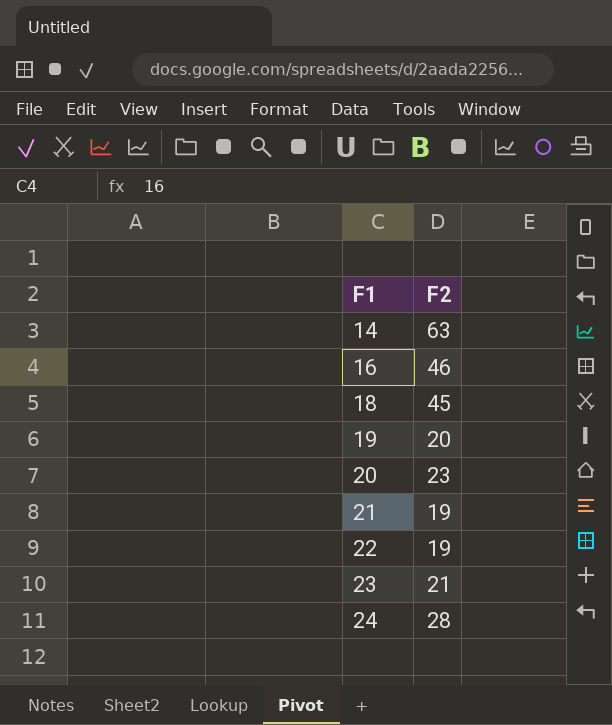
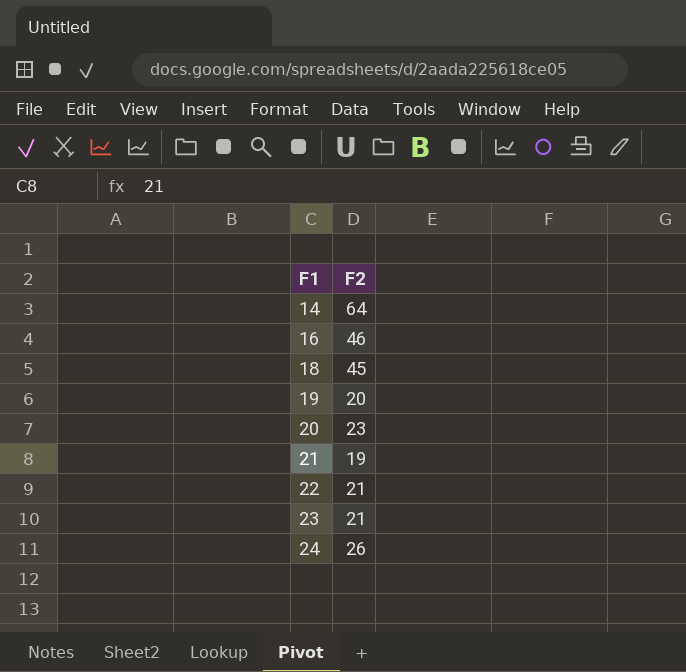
14 | F2: 63 -> 64
22 | F2: 19 -> 21
24 | F2: 28 -> 26

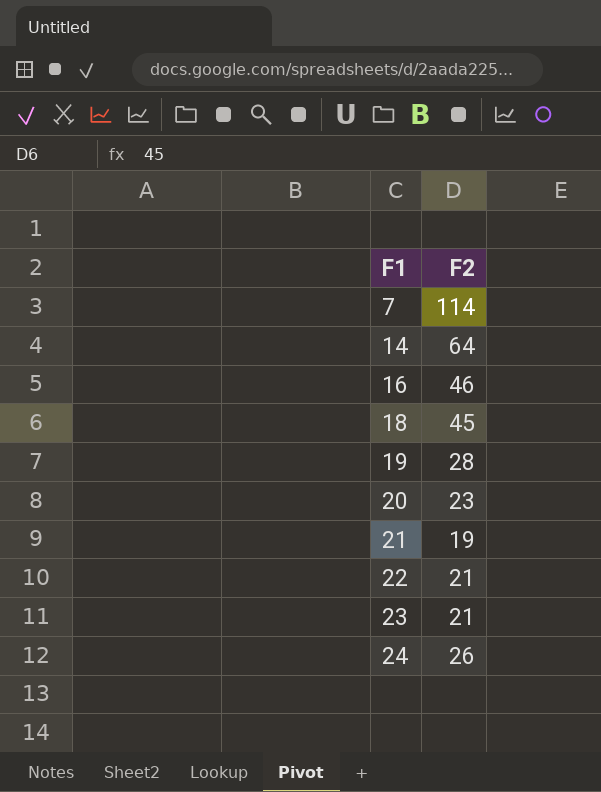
row 7: none -> 114
19 | F2: 20 -> 28

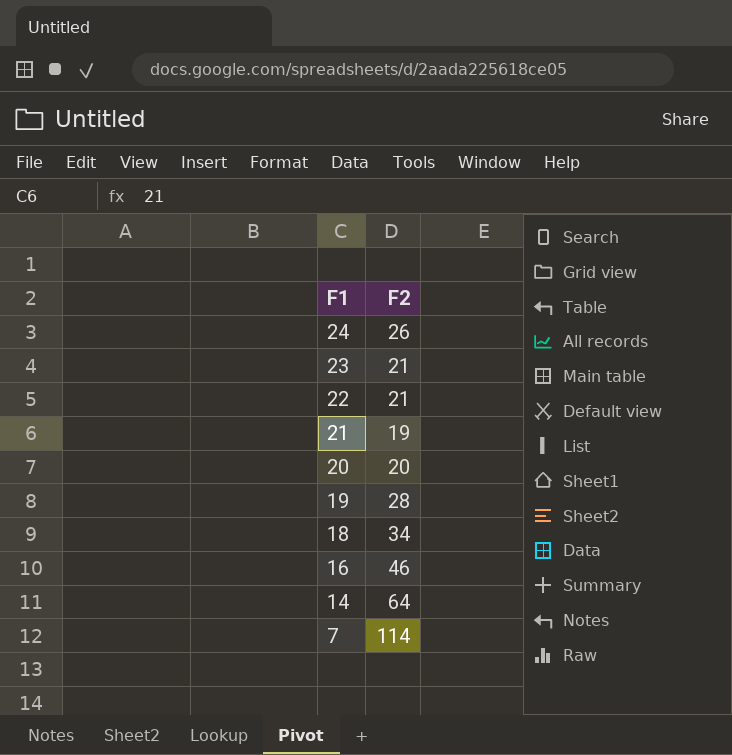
row order: F1 ascending -> F1 descending
20 | F2: 23 -> 20
18 | F2: 45 -> 34

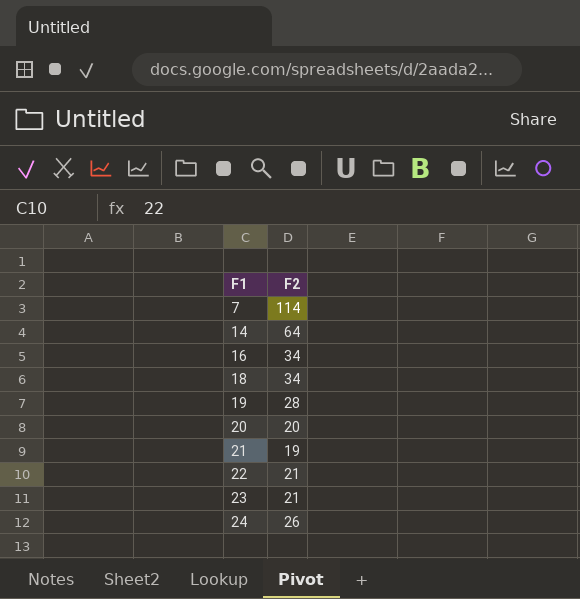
row order: F1 descending -> F1 ascending
16 | F2: 46 -> 34

